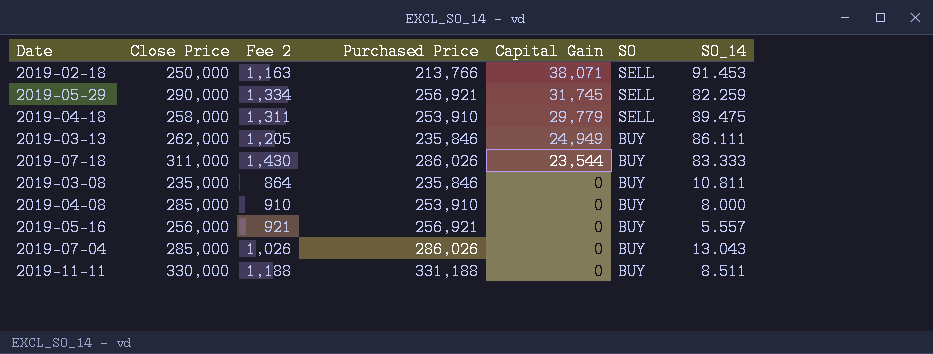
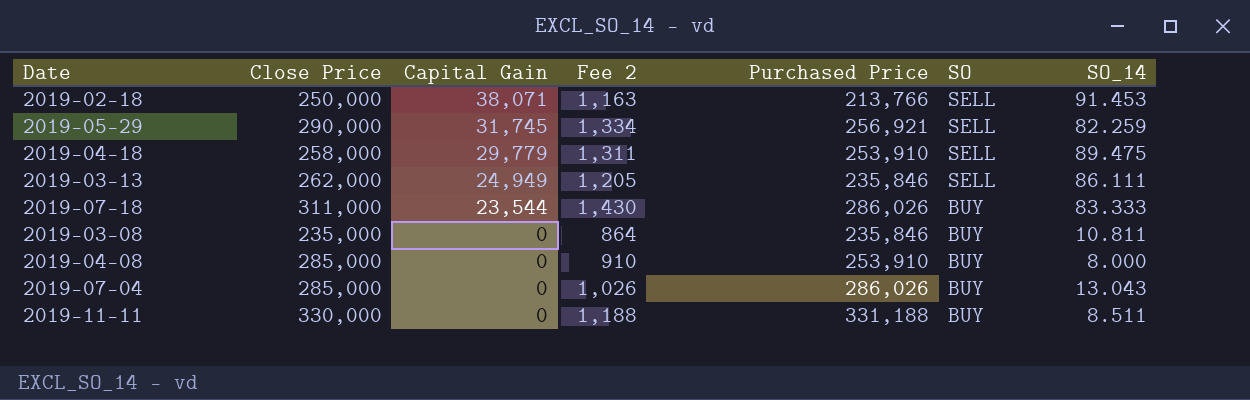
column Capital Gain | position: 5 -> 3
row 2019-05-16: 256,000 | 921 | 256,921 | 0 | BUY | 5.557 -> none
2019-03-13 | SO: BUY -> SELL

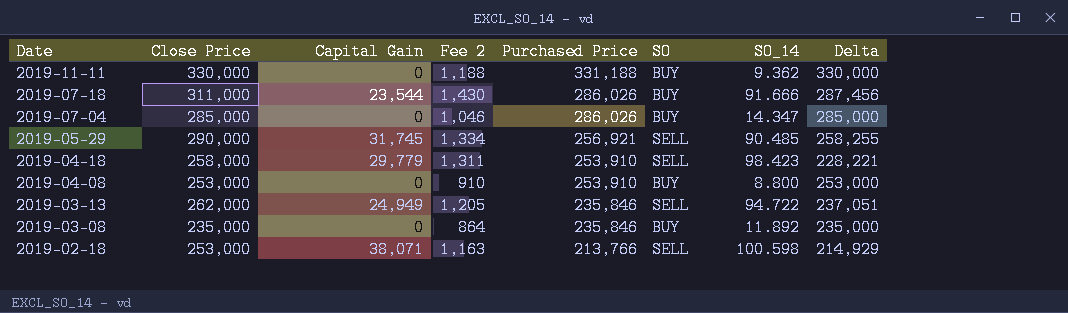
row order: Capital Gain descending -> Date descending
column Delta | formula: none -> [Close Price] - [Capital Gain]
2019-11-11 | SO_14: 8.511 -> 9.362
2019-07-18 | SO_14: 83.333 -> 91.666
2019-07-04 | Fee 2: 1,026 -> 1,046
2019-07-04 | SO_14: 13.043 -> 14.347
2019-05-29 | SO_14: 82.259 -> 90.485
2019-04-18 | SO_14: 89.475 -> 98.423
2019-04-08 | Close Price: 285,000 -> 253,000
2019-04-08 | SO_14: 8.000 -> 8.800
2019-03-13 | SO_14: 86.111 -> 94.722
2019-03-08 | SO_14: 10.811 -> 11.892
2019-02-18 | Close Price: 250,000 -> 253,000
2019-02-18 | SO_14: 91.453 -> 100.598

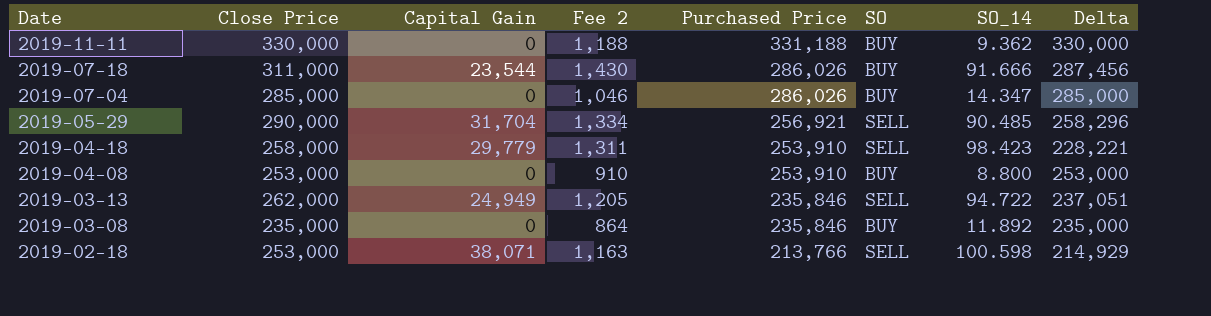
2019-05-29 | Capital Gain: 31,745 -> 31,704
2019-05-29 | Delta: 258,255 -> 258,296

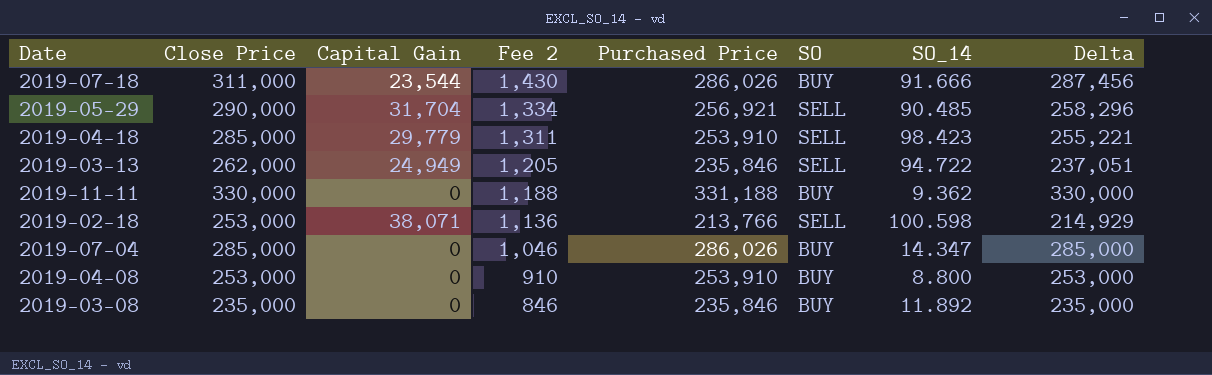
row order: Date descending -> Fee 2 descending
2019-04-18 | Close Price: 258,000 -> 285,000
2019-04-18 | Delta: 228,221 -> 255,221
2019-02-18 | Fee 2: 1,163 -> 1,136
2019-03-08 | Fee 2: 864 -> 846

